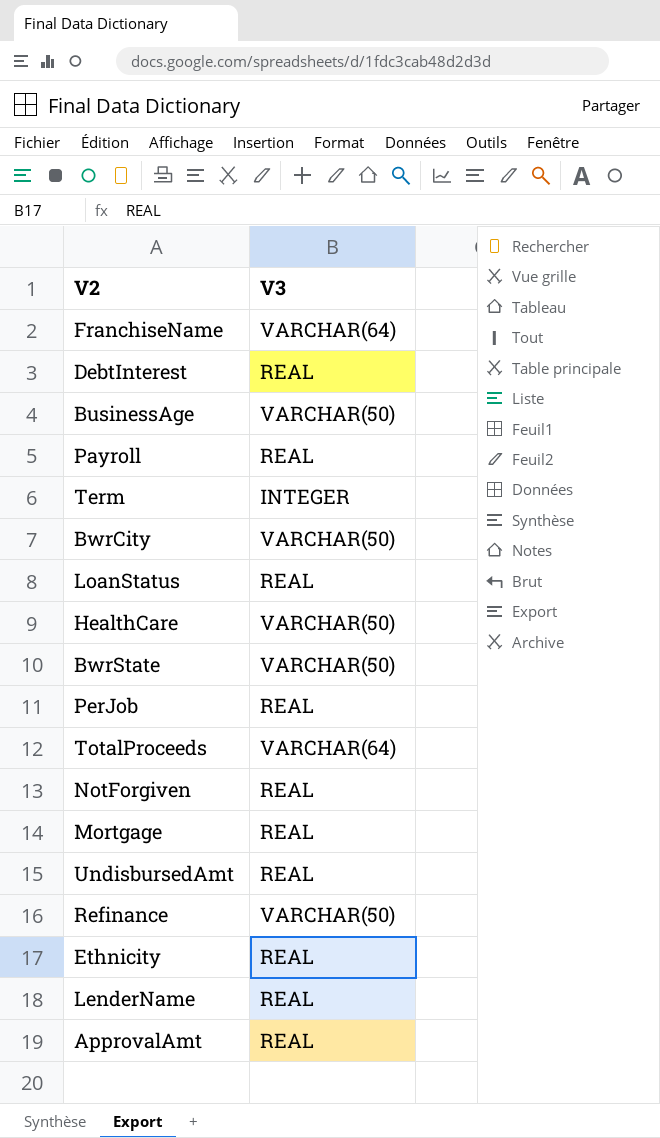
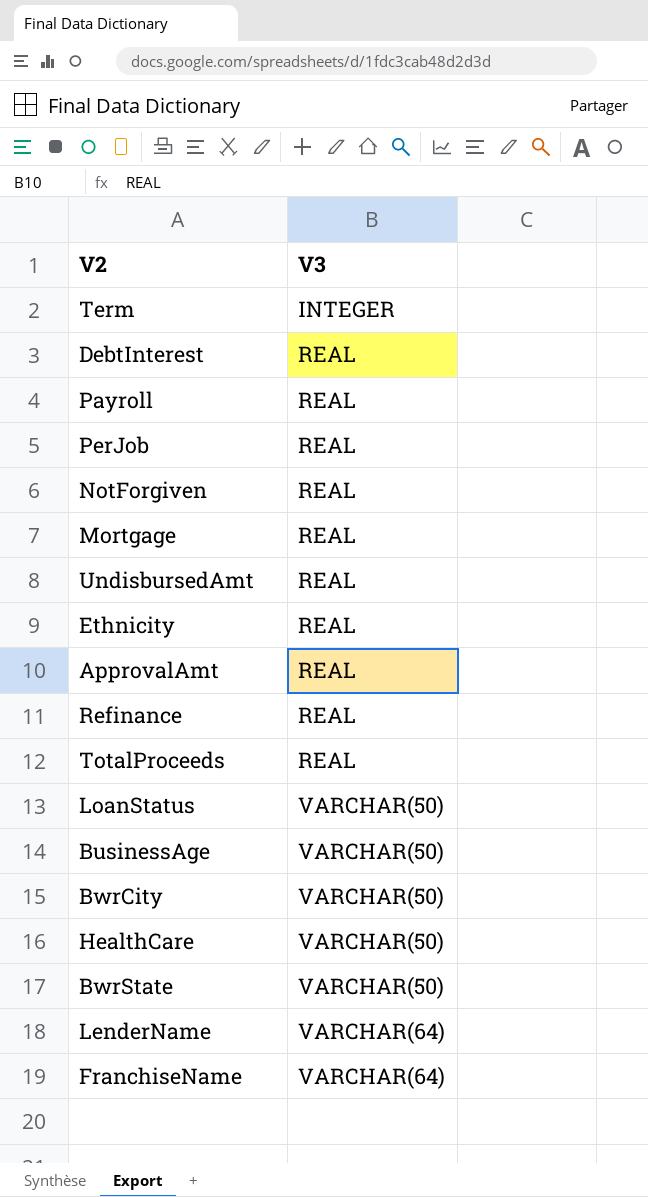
row order: none -> V3 ascending
Refinance | V3: VARCHAR(50) -> REAL
TotalProceeds | V3: VARCHAR(64) -> REAL
LoanStatus | V3: REAL -> VARCHAR(50)
LenderName | V3: REAL -> VARCHAR(64)

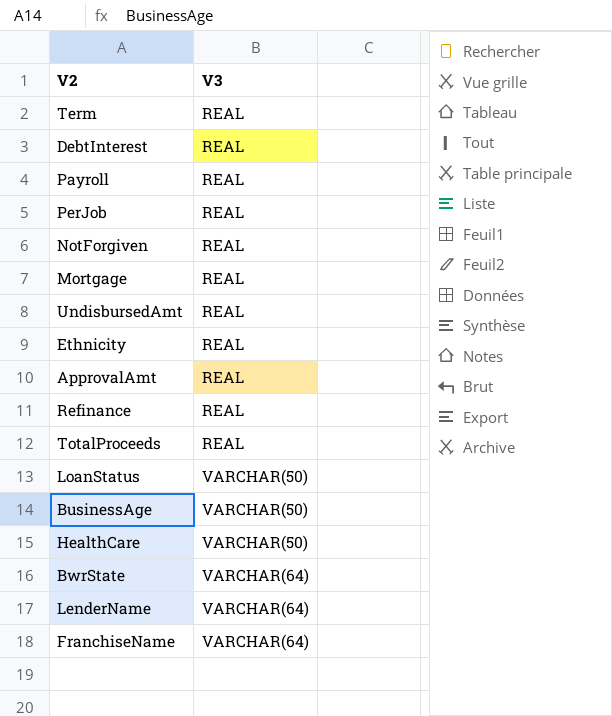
row BwrCity: VARCHAR(50) -> none
Term | V3: INTEGER -> REAL
BwrState | V3: VARCHAR(50) -> VARCHAR(64)

